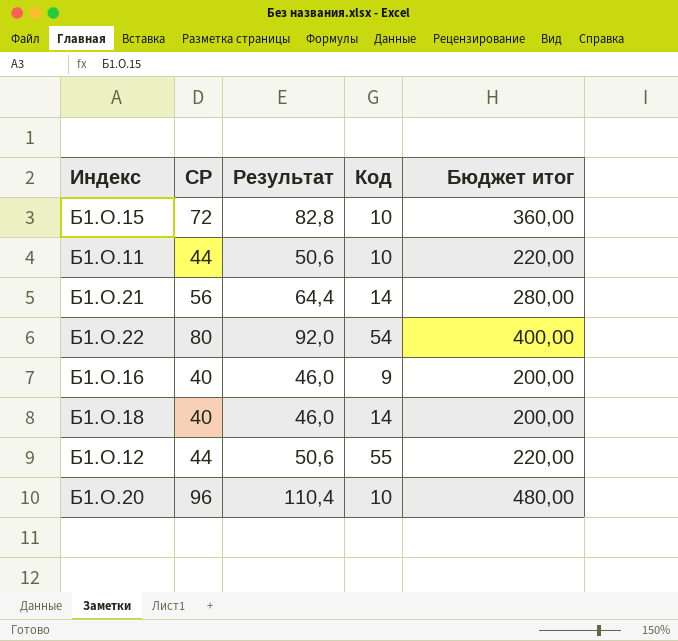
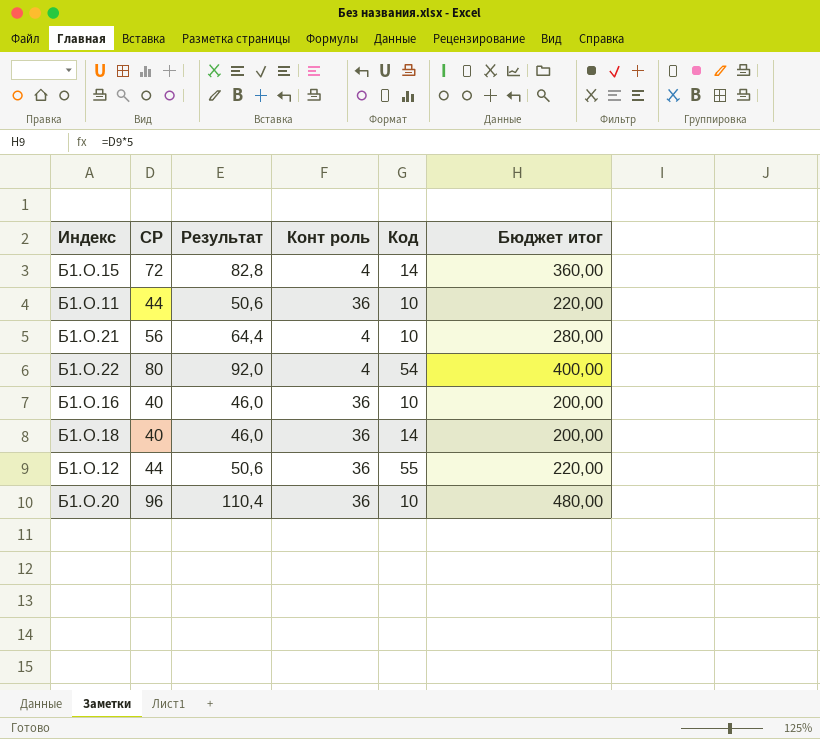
column Конт роль | position: none -> 4
Б1.О.15 | Код: 10 -> 14
Б1.О.21 | Код: 14 -> 10
Б1.О.16 | Код: 9 -> 10

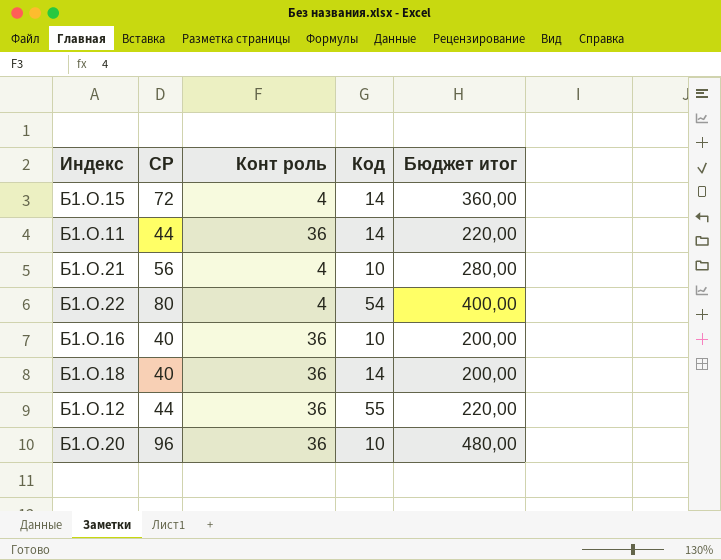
column Результат | formula: [СР] * 1,15 -> none
Б1.О.11 | Код: 10 -> 14

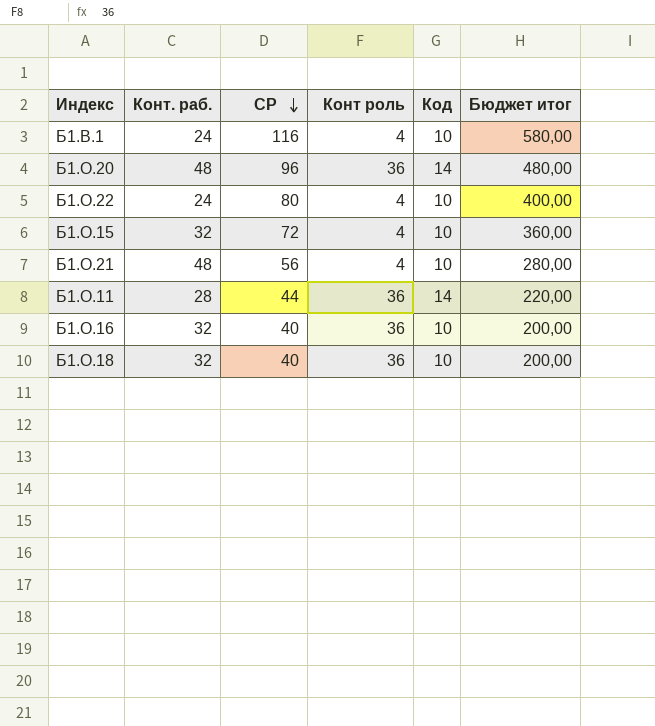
row order: none -> СР descending
column Конт. раб. | position: none -> 2
row Б1.О.12: 44 | 36 | 55 | 220,00 -> none
row Б1.В.1: none -> 24 | 116 | 4 | 10 | 580,00
Б1.О.20 | Код: 10 -> 14
Б1.О.22 | Код: 54 -> 10
Б1.О.15 | Код: 14 -> 10
Б1.О.18 | Код: 14 -> 10

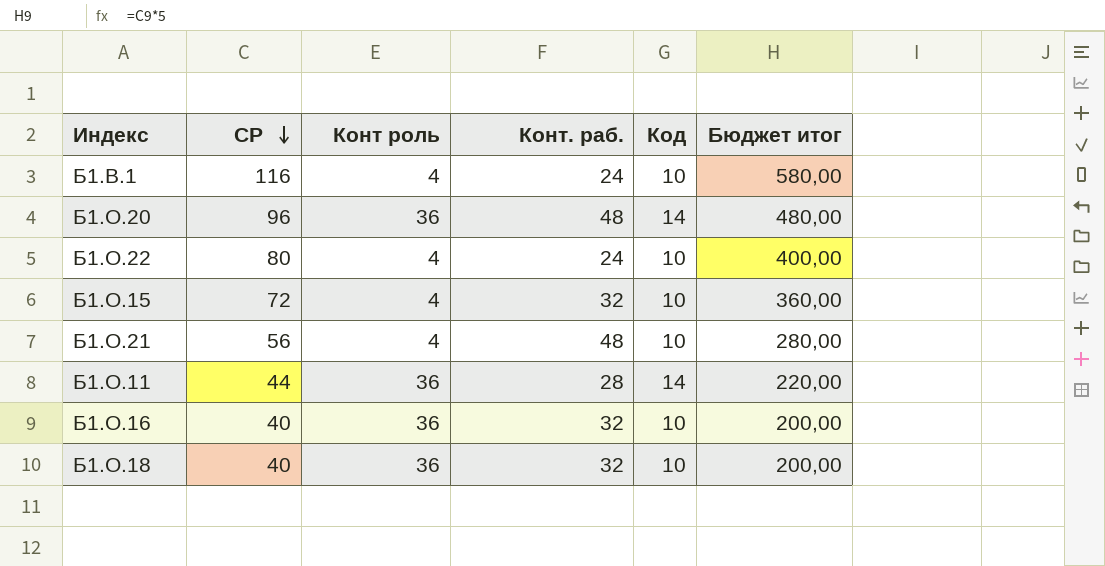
column Конт. раб. | position: 2 -> 4

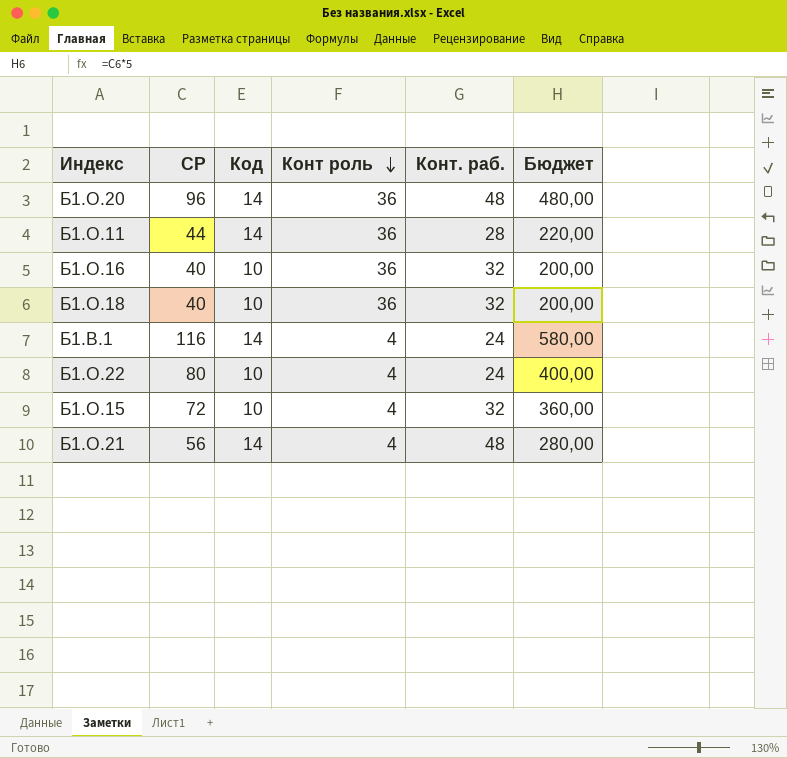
row order: СР descending -> Конт роль descending
column Код | position: 5 -> 3
column name: Бюджет итог -> Бюджет
Б1.В.1 | Код: 10 -> 14
Б1.О.21 | Код: 10 -> 14

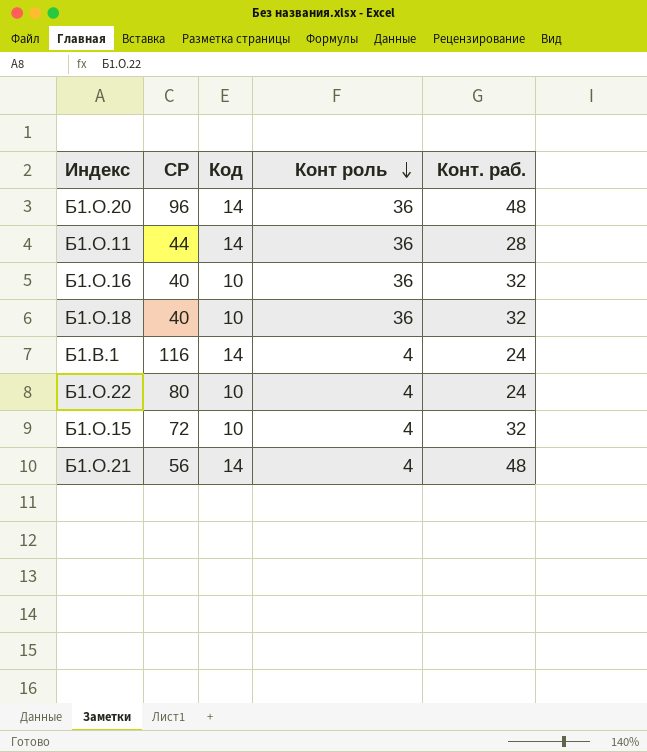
column Бюджет | formula: [СР] * 5 -> none

